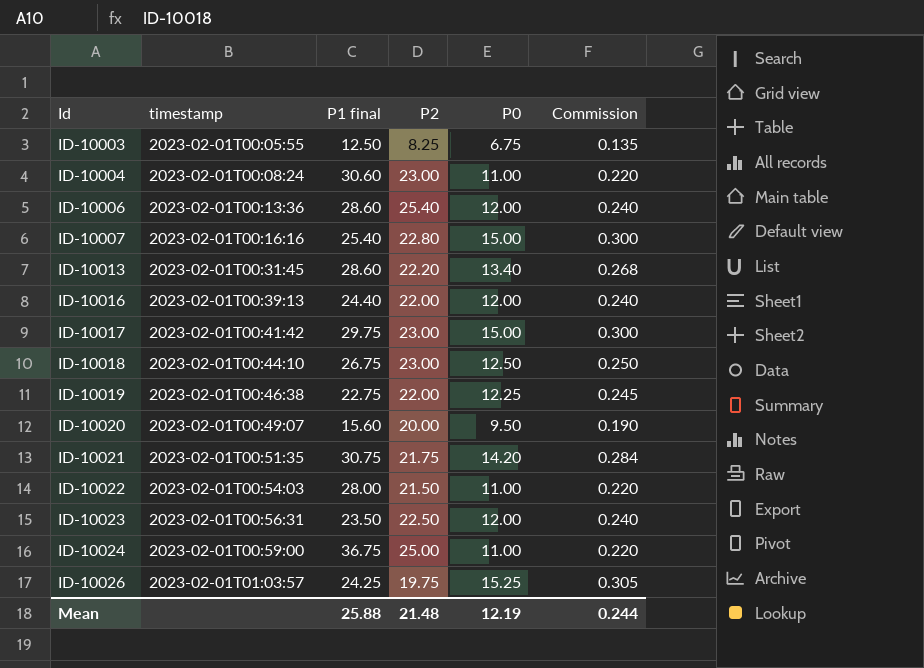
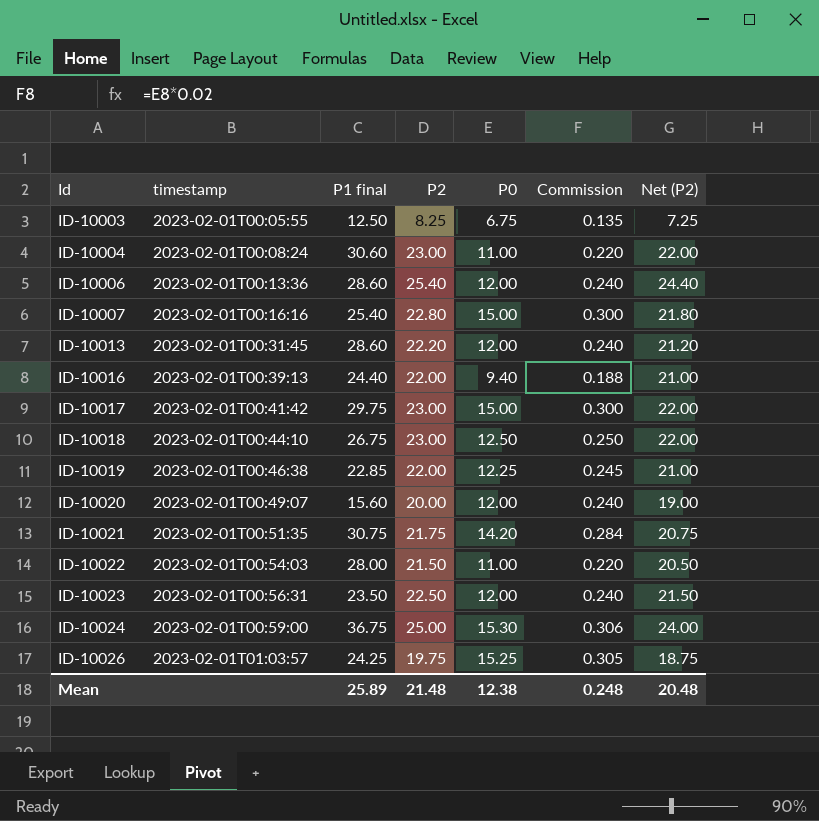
column Net (P2) | formula: none -> [P2] - 1
ID-10013 | P0: 13.40 -> 12.00
ID-10013 | Commission: 0.268 -> 0.240
ID-10016 | P0: 12.00 -> 9.40
ID-10016 | Commission: 0.240 -> 0.188
ID-10019 | P1 final: 22.75 -> 22.85
ID-10020 | P0: 9.50 -> 12.00
ID-10020 | Commission: 0.190 -> 0.240
ID-10024 | P0: 11.00 -> 15.30
ID-10024 | Commission: 0.220 -> 0.306
Mean | P1 final: 25.88 -> 25.89
Mean | P0: 12.19 -> 12.38
Mean | Commission: 0.244 -> 0.248

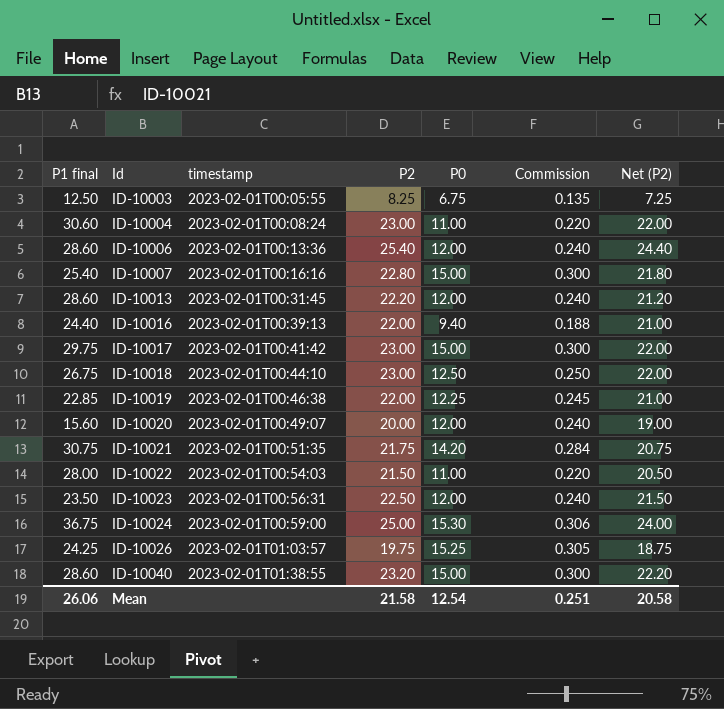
column P1 final | position: 3 -> 1
row ID-10040: none -> 28.60 | 2023-02-01T01:38:55 | 23.20 | 15.00 | 0.300 | 22.20
Mean | P1 final: 25.89 -> 26.06
Mean | P2: 21.48 -> 21.58
Mean | P0: 12.38 -> 12.54
Mean | Commission: 0.248 -> 0.251
Mean | Net (P2): 20.48 -> 20.58

